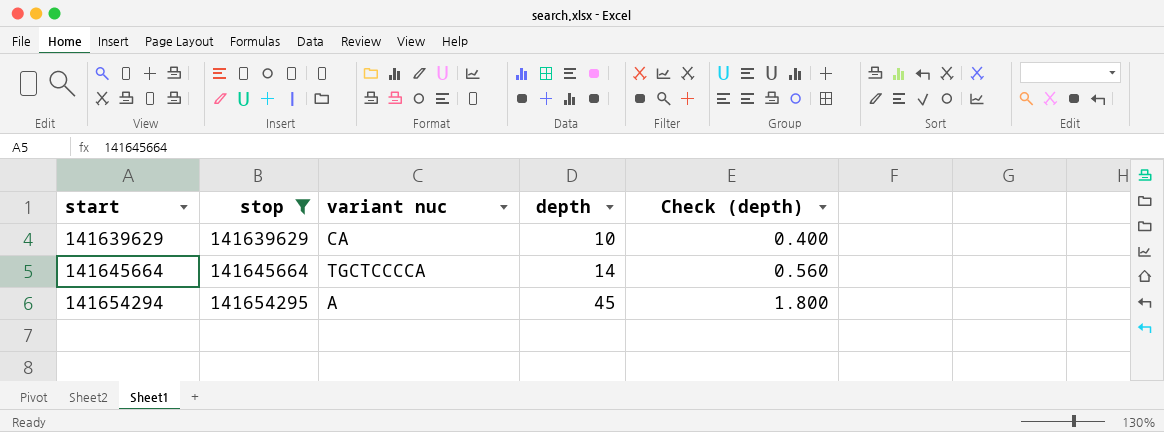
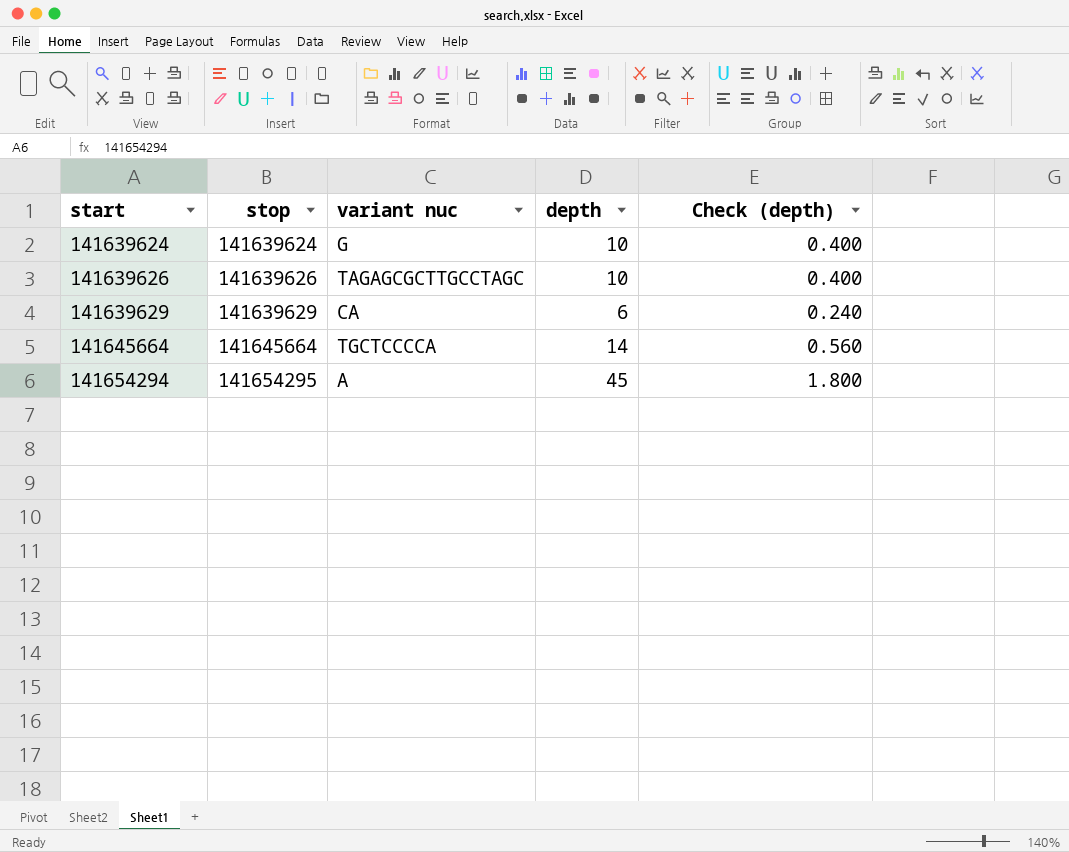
filter: stop >= 141639629 -> none
141639629 | depth: 10 -> 6
141639629 | Check (depth): 0.400 -> 0.240

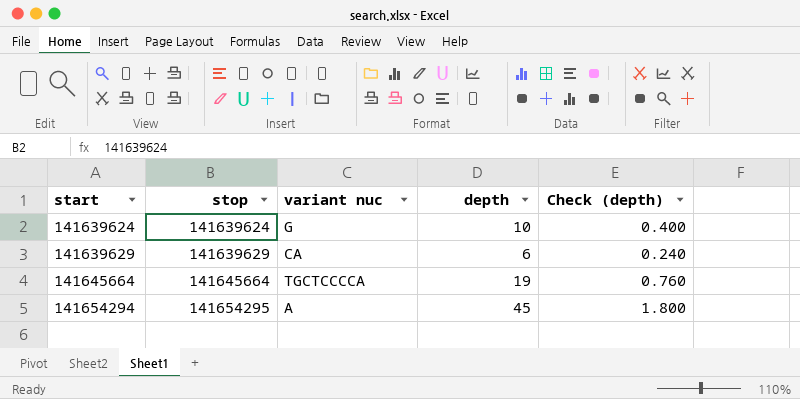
row 141639626: 141639626 | TAGAGCGCTTGCCTAGC | 10 | 0.400 -> none
141645664 | depth: 14 -> 19
141645664 | Check (depth): 0.560 -> 0.760

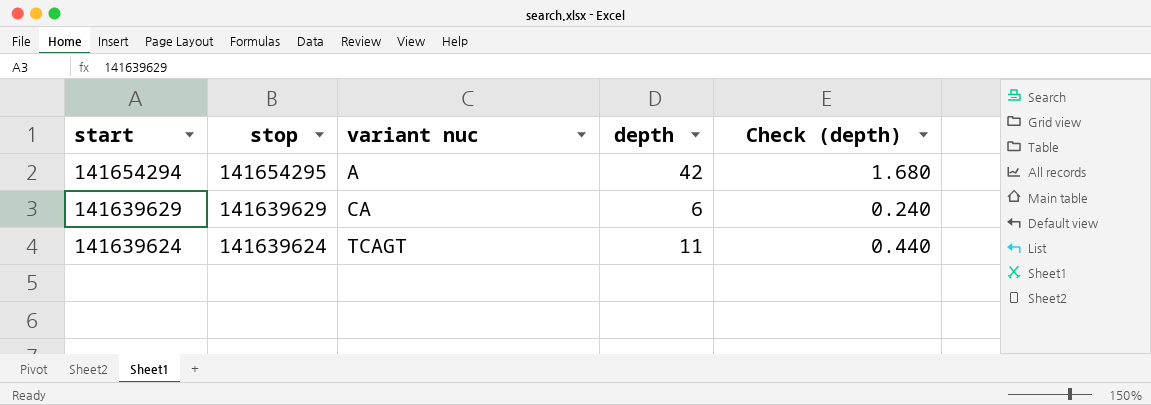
row order: start ascending -> start descending
row 141645664: 141645664 | TGCTCCCCA | 19 | 0.760 -> none
141654294 | depth: 45 -> 42
141654294 | Check (depth): 1.800 -> 1.680
141639624 | variant nuc: G -> TCAGT
141639624 | depth: 10 -> 11
141639624 | Check (depth): 0.400 -> 0.440

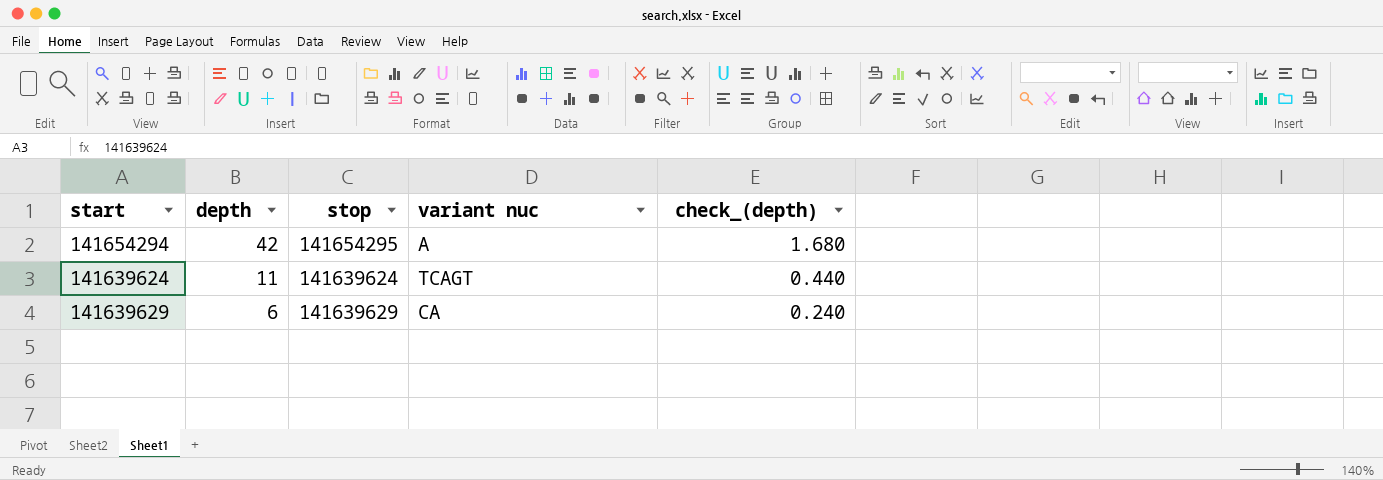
row order: start descending -> depth descending
column depth | position: 4 -> 2
column name: Check (depth) -> check_(depth)

